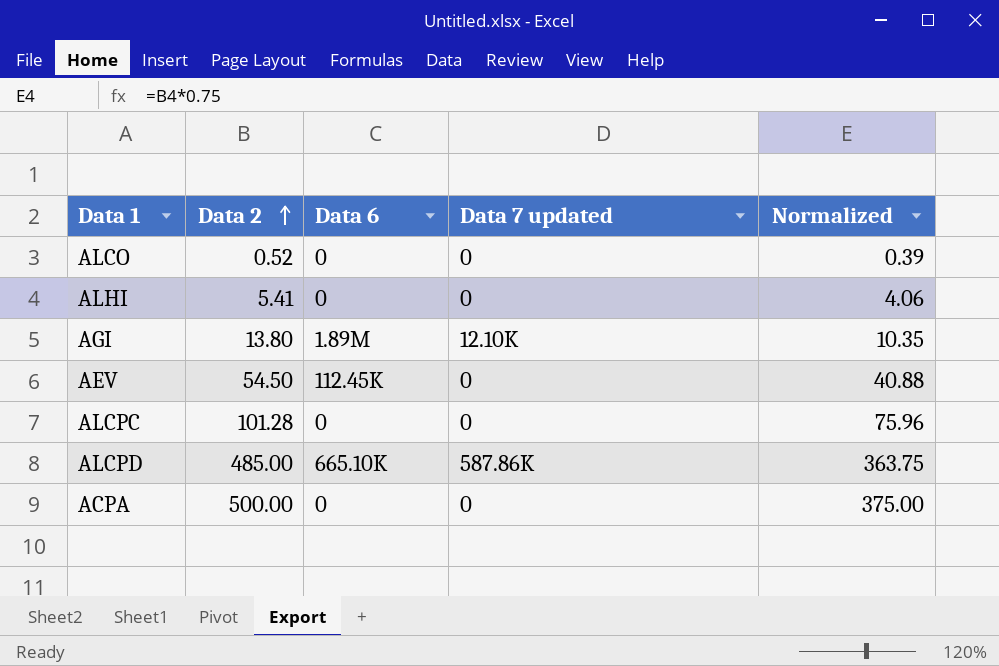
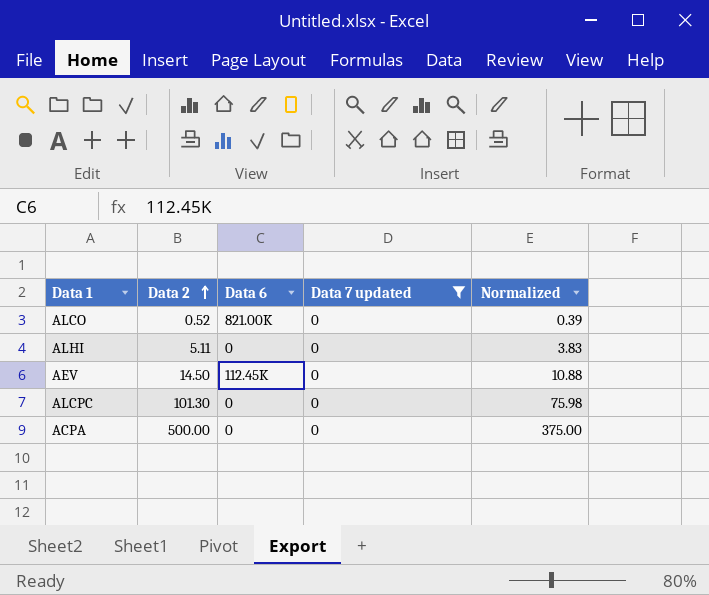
filter: none -> Data 7 updated = 0
ALCO | Data 6: 0 -> 821.00K
ALHI | Data 2: 5.41 -> 5.11
ALHI | Normalized: 4.06 -> 3.83
AEV | Data 2: 54.50 -> 14.50
AEV | Normalized: 40.88 -> 10.88
ALCPC | Data 2: 101.28 -> 101.30
ALCPC | Normalized: 75.96 -> 75.98

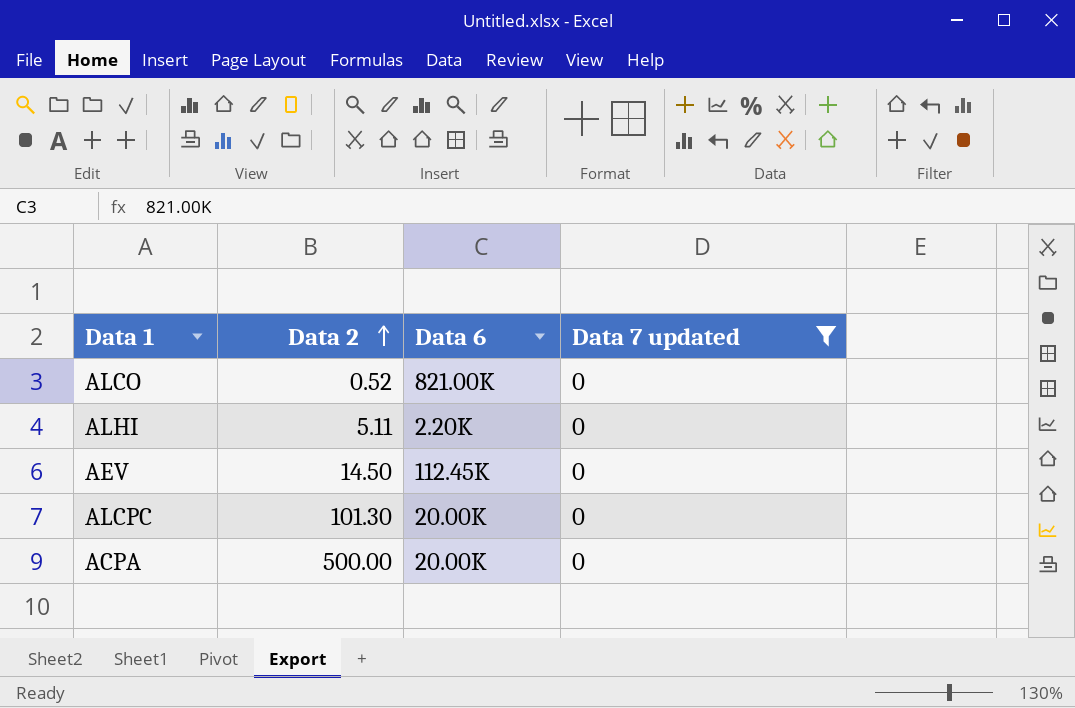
column Normalized | formula: [Data 2] * 0.75 -> none
ALHI | Data 6: 0 -> 2.20K
ALCPC | Data 6: 0 -> 20.00K
ACPA | Data 6: 0 -> 20.00K

